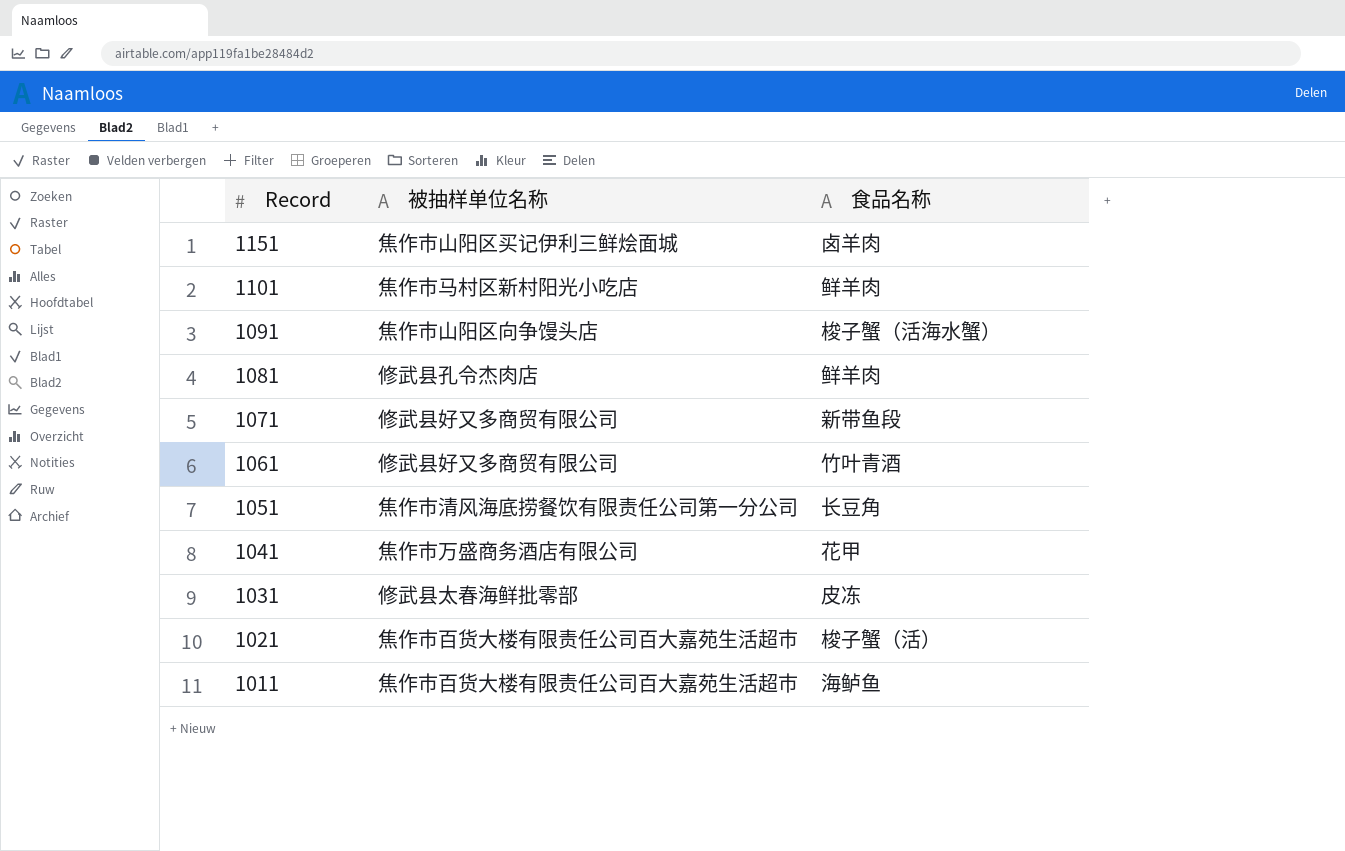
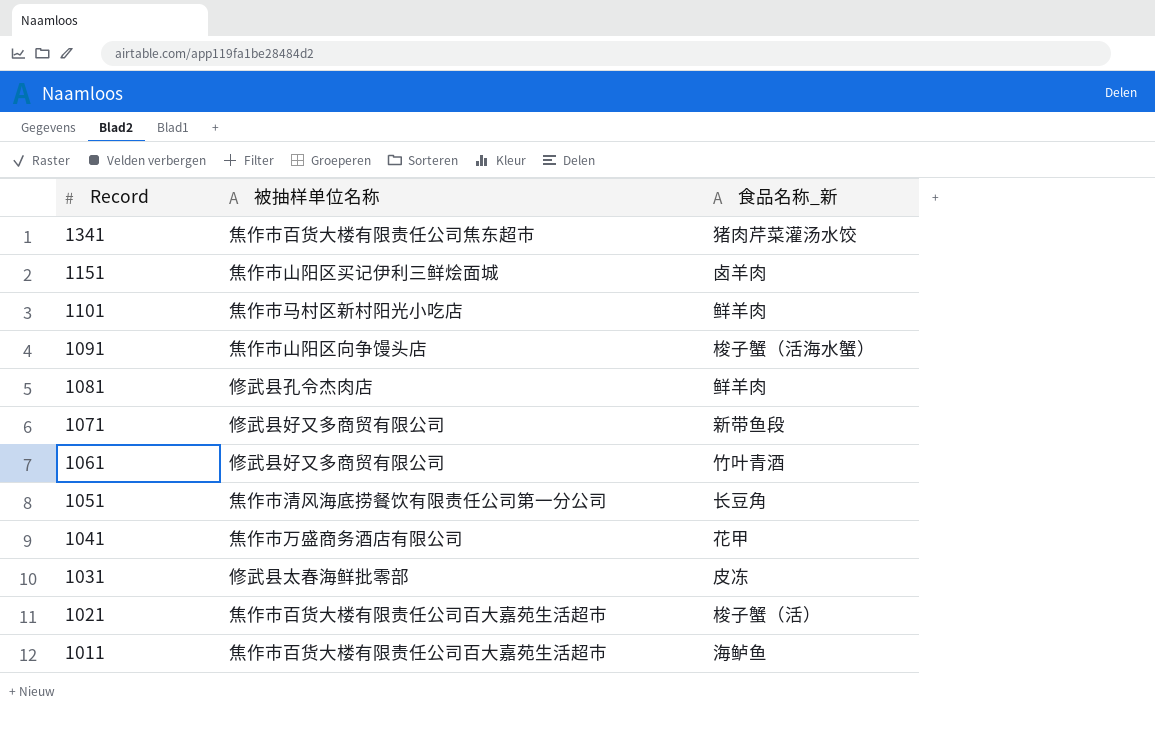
column name: 食品名称 -> 食品名称_新
row 1341: none -> 焦作市百货大楼有限责任公司焦东超市 | 猪肉芹菜灌汤水饺

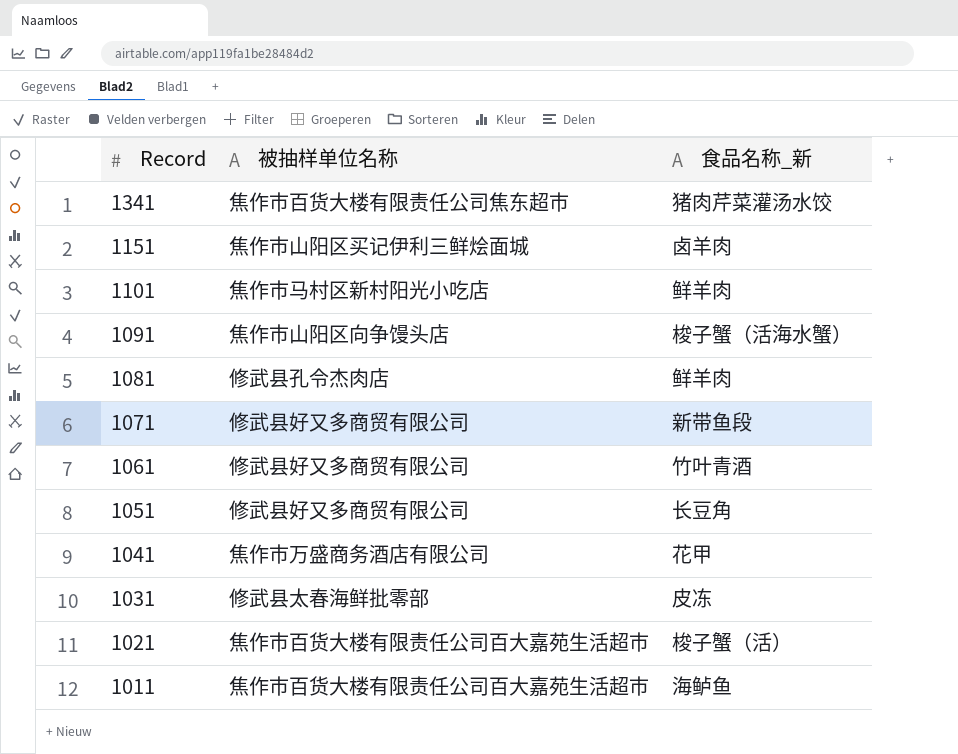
1051 | 被抽样单位名称: 焦作市清风海底捞餐饮有限责任公司第一分公司 -> 修武县好又多商贸有限公司

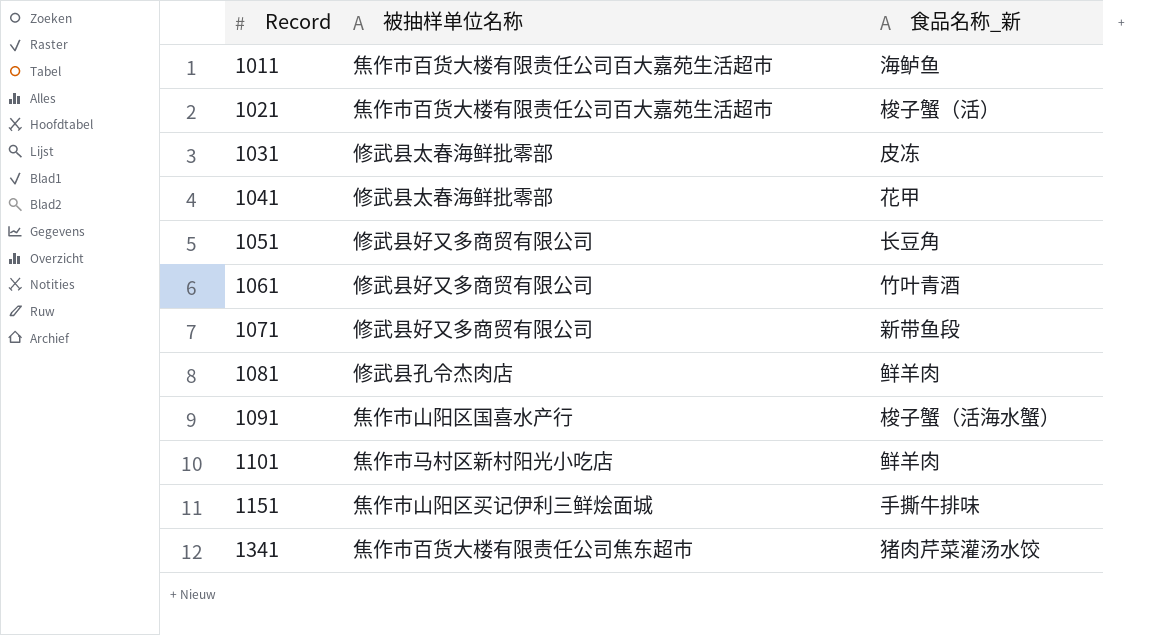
row order: Record descending -> Record ascending
1041 | 被抽样单位名称: 焦作市万盛商务酒店有限公司 -> 修武县太春海鲜批零部
1091 | 被抽样单位名称: 焦作市山阳区向争馒头店 -> 焦作市山阳区国喜水产行
1151 | 食品名称_新: 卤羊肉 -> 手撕牛排味

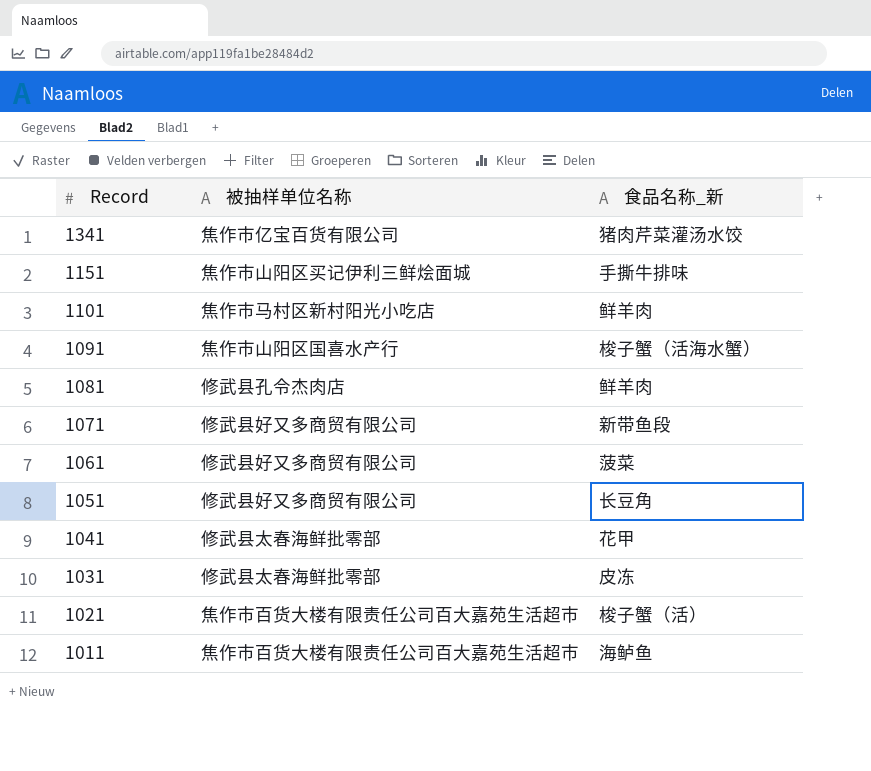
row order: Record ascending -> Record descending
1341 | 被抽样单位名称: 焦作市百货大楼有限责任公司焦东超市 -> 焦作市亿宝百货有限公司
1061 | 食品名称_新: 竹叶青酒 -> 菠菜

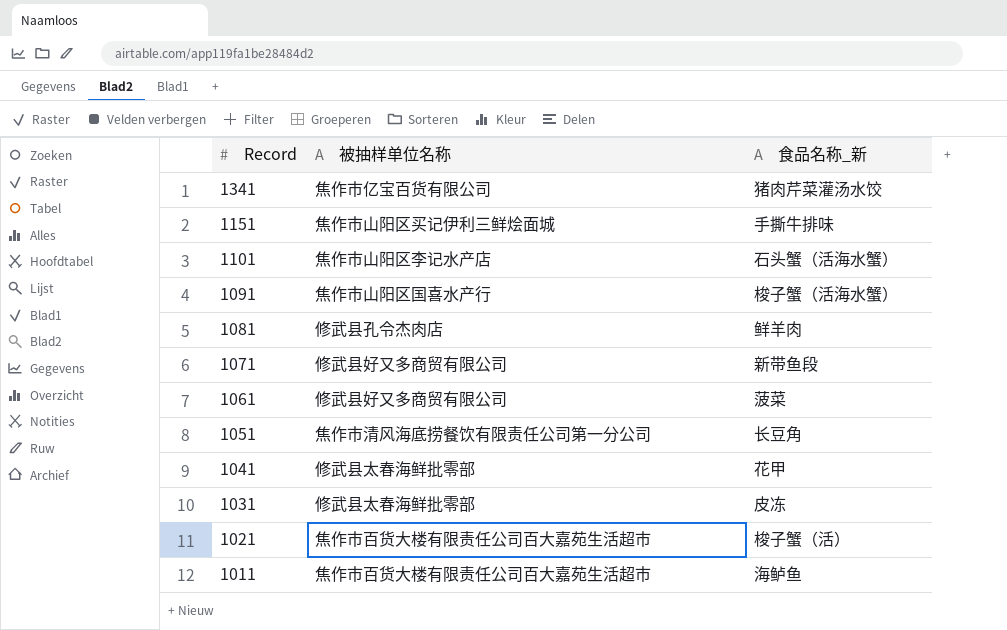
1101 | 被抽样单位名称: 焦作市马村区新村阳光小吃店 -> 焦作市山阳区李记水产店
1101 | 食品名称_新: 鲜羊肉 -> 石头蟹（活海水蟹）
1051 | 被抽样单位名称: 修武县好又多商贸有限公司 -> 焦作市清风海底捞餐饮有限责任公司第一分公司

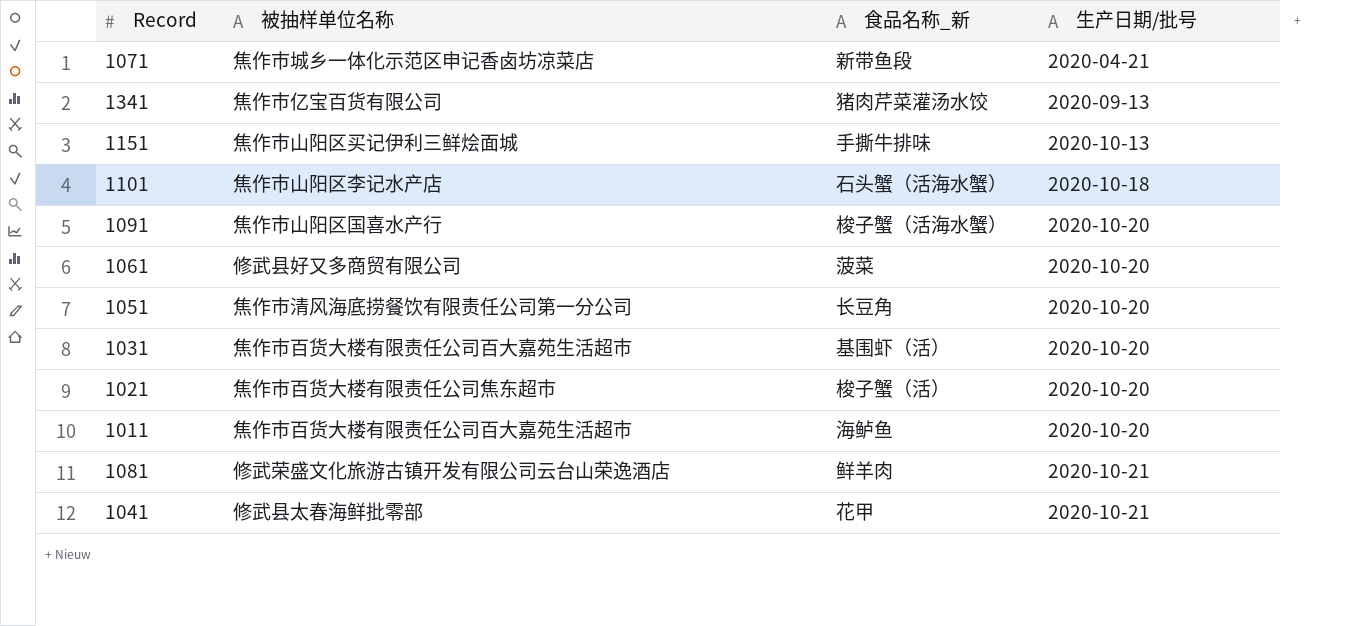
row order: Record descending -> 生产日期/批号 ascending
column 生产日期/批号 | position: none -> 4
1071 | 被抽样单位名称: 修武县好又多商贸有限公司 -> 焦作市城乡一体化示范区申记香卤坊凉菜店
1031 | 被抽样单位名称: 修武县太春海鲜批零部 -> 焦作市百货大楼有限责任公司百大嘉苑生活超市
1031 | 食品名称_新: 皮冻 -> 基围虾（活）
1021 | 被抽样单位名称: 焦作市百货大楼有限责任公司百大嘉苑生活超市 -> 焦作市百货大楼有限责任公司焦东超市
1081 | 被抽样单位名称: 修武县孔令杰肉店 -> 修武荣盛文化旅游古镇开发有限公司云台山荣逸酒店

